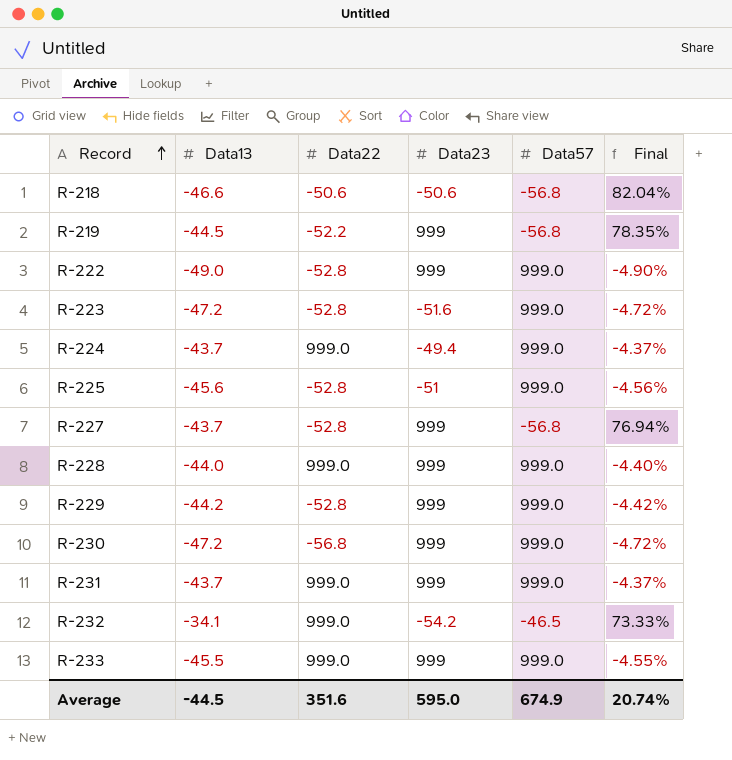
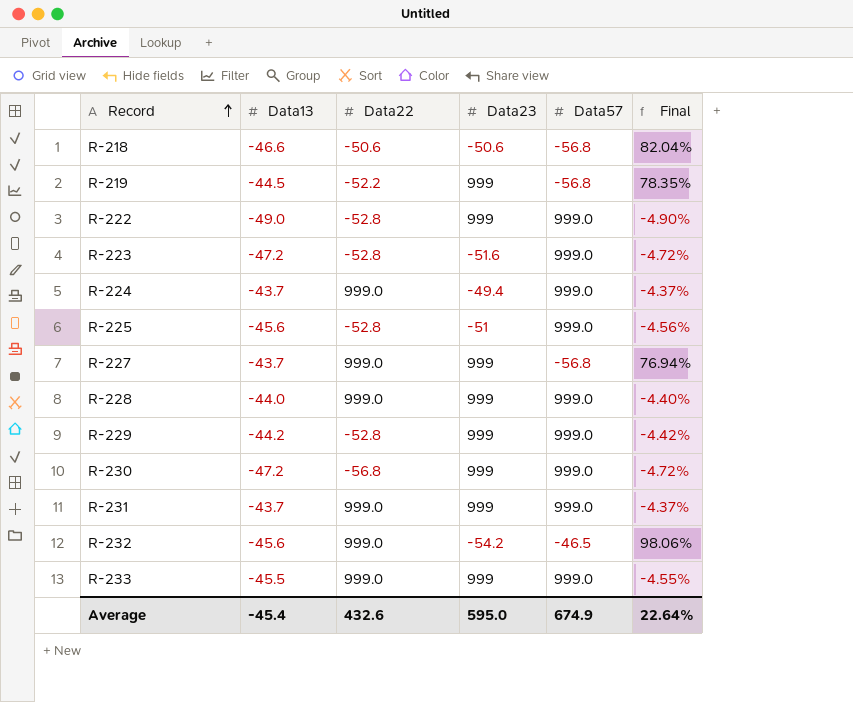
R-227 | Data22: -52.8 -> 999.0
R-232 | Data13: -34.1 -> -45.6
R-232 | Final: 73.33% -> 98.06%
Average | Data13: -44.5 -> -45.4
Average | Data22: 351.6 -> 432.6
Average | Final: 20.74% -> 22.64%

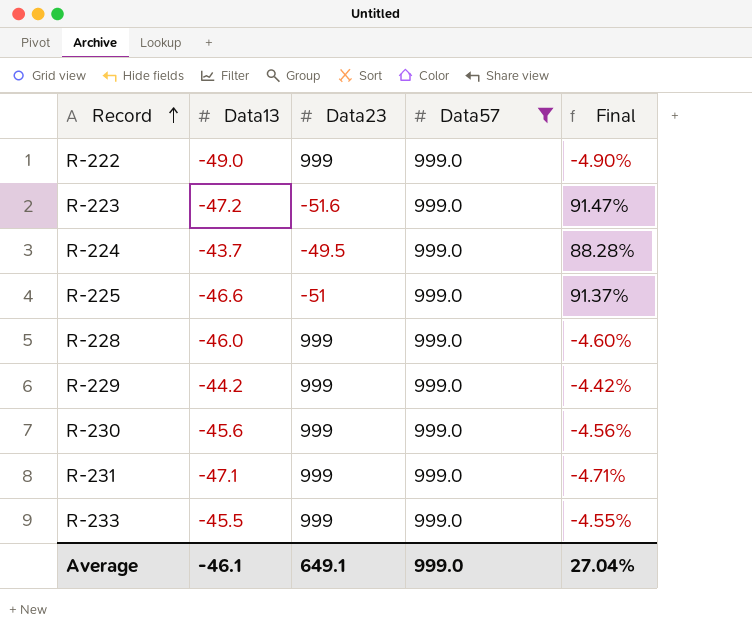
filter: none -> Data57 = 999.0
column Data22 | position: 3 -> none
column Final | formula: [Data13] / [Data57] -> [Data13] / [Data23]
R-224 | Data23: -49.4 -> -49.5
R-225 | Data13: -45.6 -> -46.6
R-228 | Data13: -44.0 -> -46.0
R-230 | Data13: -47.2 -> -45.6
R-231 | Data13: -43.7 -> -47.1
Average | Data13: -45.4 -> -46.1
Average | Data23: 595.0 -> 649.1
Average | Data57: 674.9 -> 999.0
Average | Final: 22.64% -> 27.04%

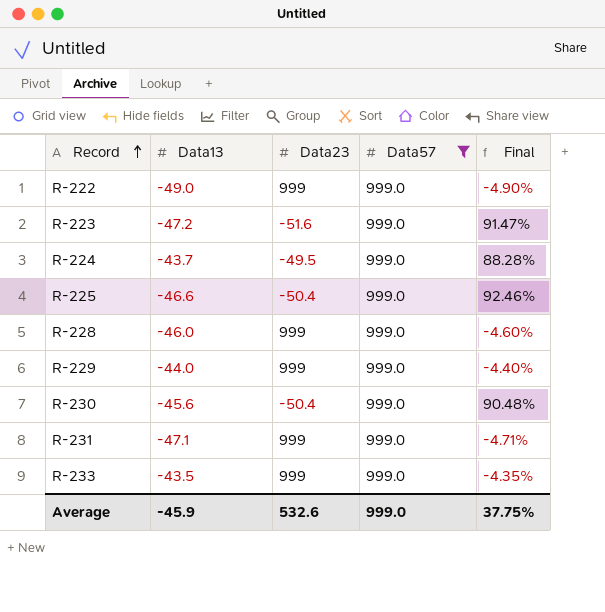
R-225 | Data23: -51 -> -50.4
R-225 | Final: 91.37% -> 92.46%
R-229 | Data13: -44.2 -> -44.0
R-229 | Final: -4.42% -> -4.40%
R-230 | Data23: 999 -> -50.4
R-230 | Final: -4.56% -> 90.48%
R-233 | Data13: -45.5 -> -43.5
R-233 | Final: -4.55% -> -4.35%
Average | Data13: -46.1 -> -45.9
Average | Data23: 649.1 -> 532.6
Average | Final: 27.04% -> 37.75%

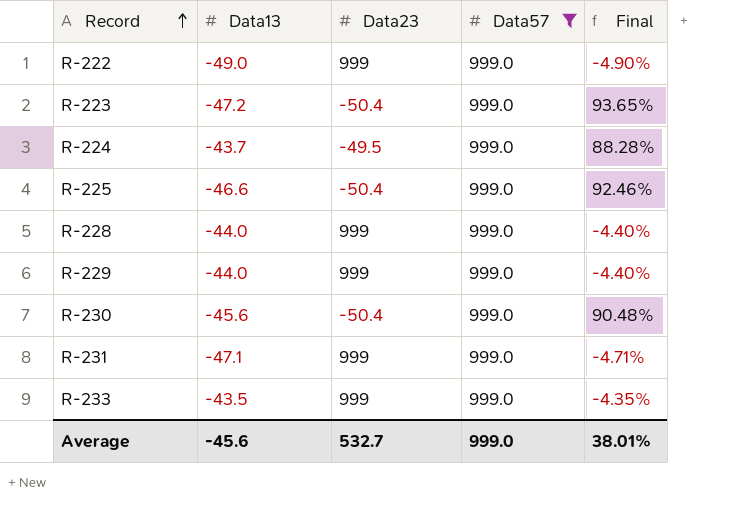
R-223 | Data23: -51.6 -> -50.4
R-223 | Final: 91.47% -> 93.65%
R-228 | Data13: -46.0 -> -44.0
R-228 | Final: -4.60% -> -4.40%
Average | Data13: -45.9 -> -45.6
Average | Data23: 532.6 -> 532.7
Average | Final: 37.75% -> 38.01%

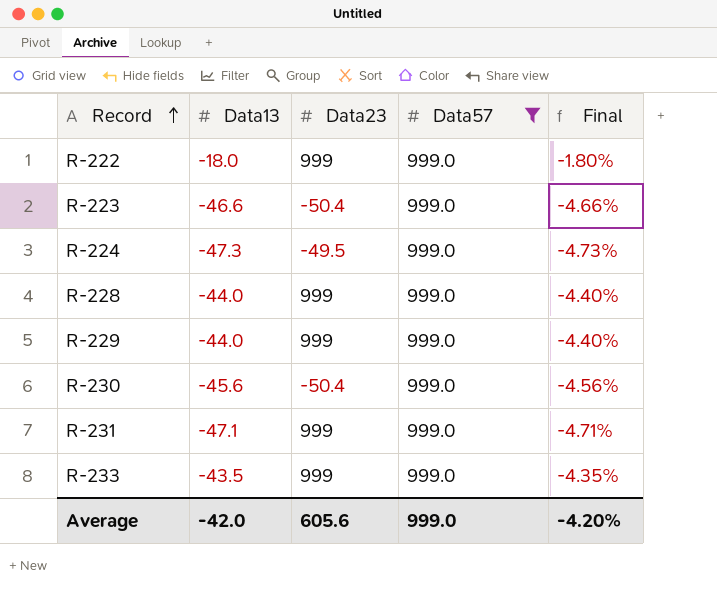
column Final | formula: [Data13] / [Data23] -> [Data13] / [Data57]
row R-225: -46.6 | -50.4 | 999.0 | 92.46% -> none
R-222 | Data13: -49.0 -> -18.0
R-223 | Data13: -47.2 -> -46.6
R-224 | Data13: -43.7 -> -47.3
Average | Data13: -45.6 -> -42.0
Average | Data23: 532.7 -> 605.6
Average | Final: 38.01% -> -4.20%

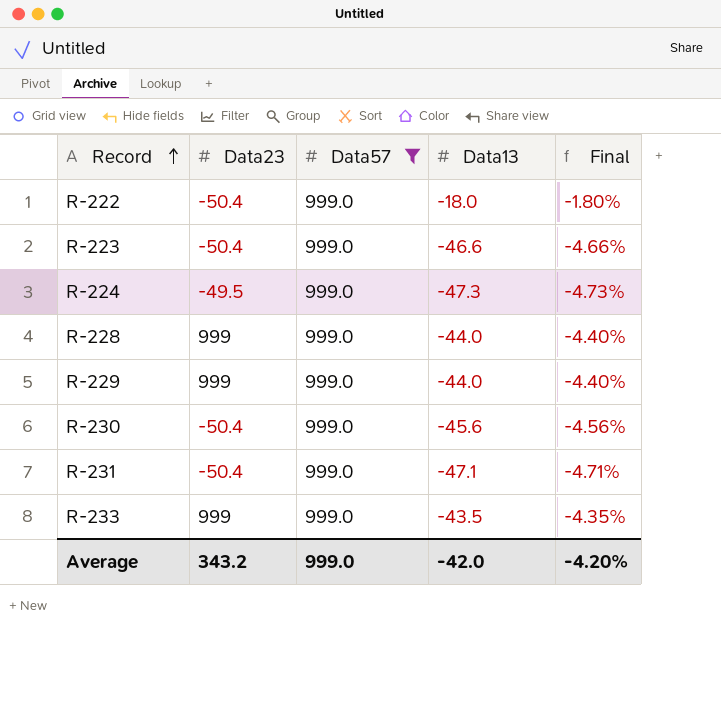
column Data13 | position: 2 -> 4
R-222 | Data23: 999 -> -50.4
R-231 | Data23: 999 -> -50.4
Average | Data23: 605.6 -> 343.2

